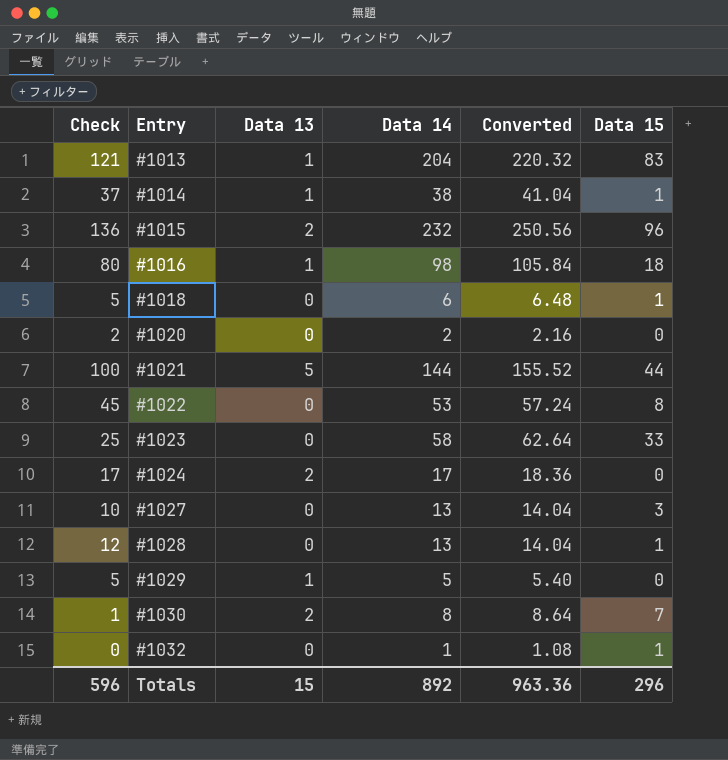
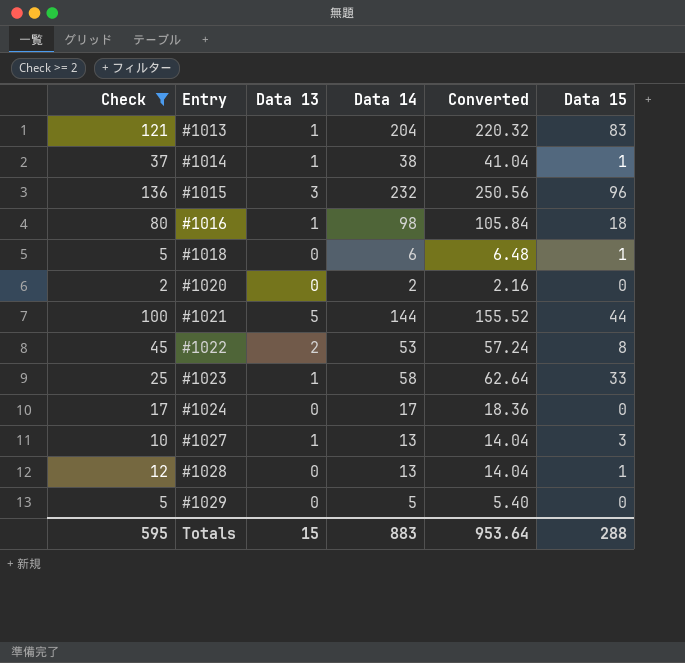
filter: none -> Check >= 2
#1015 | Data 13: 2 -> 3
#1022 | Data 13: 0 -> 2
#1023 | Data 13: 0 -> 1
#1024 | Data 13: 2 -> 0
#1027 | Data 13: 0 -> 1
#1029 | Data 13: 1 -> 0
Totals | Check: 596 -> 595
Totals | Data 14: 892 -> 883
Totals | Converted: 963.36 -> 953.64
Totals | Data 15: 296 -> 288

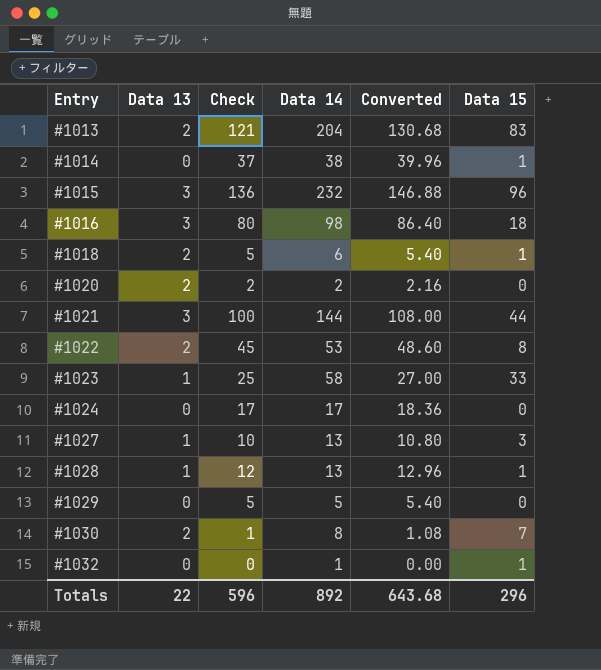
filter: Check >= 2 -> none
column Check | position: 1 -> 3
column Converted | formula: [Data 14] * 1.08 -> [Check] * 1.08
#1013 | Data 13: 1 -> 2
#1014 | Data 13: 1 -> 0
#1016 | Data 13: 1 -> 3
#1018 | Data 13: 0 -> 2
#1020 | Data 13: 0 -> 2
#1021 | Data 13: 5 -> 3
#1028 | Data 13: 0 -> 1
Totals | Data 13: 15 -> 22
Totals | Check: 595 -> 596
Totals | Data 14: 883 -> 892
Totals | Converted: 953.64 -> 643.68
Totals | Data 15: 288 -> 296

